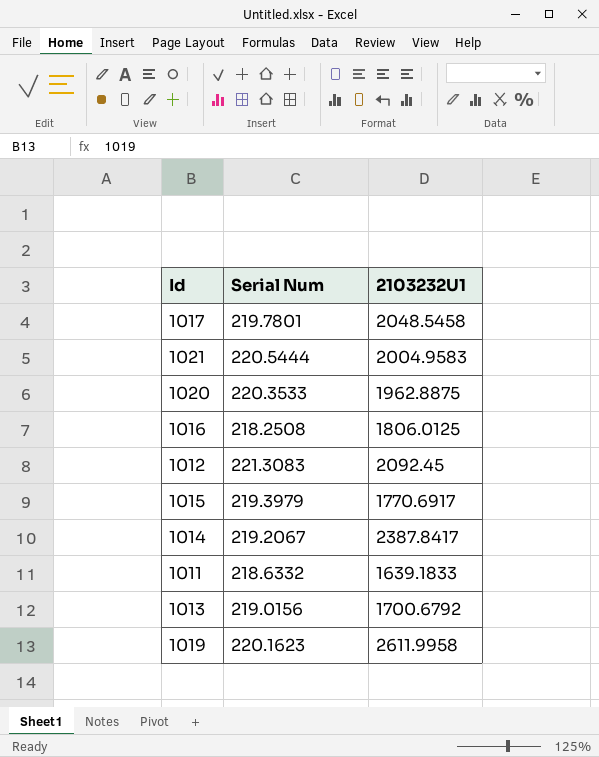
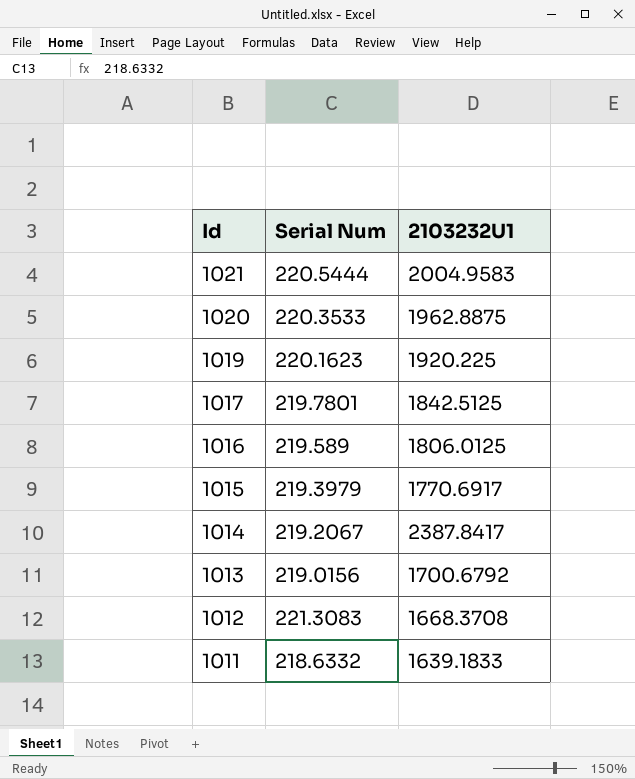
row order: none -> Id descending
1019 | 2103232U1: 2611.9958 -> 1920.225
1017 | 2103232U1: 2048.5458 -> 1842.5125
1016 | Serial Num: 218.2508 -> 219.589
1012 | 2103232U1: 2092.45 -> 1668.3708

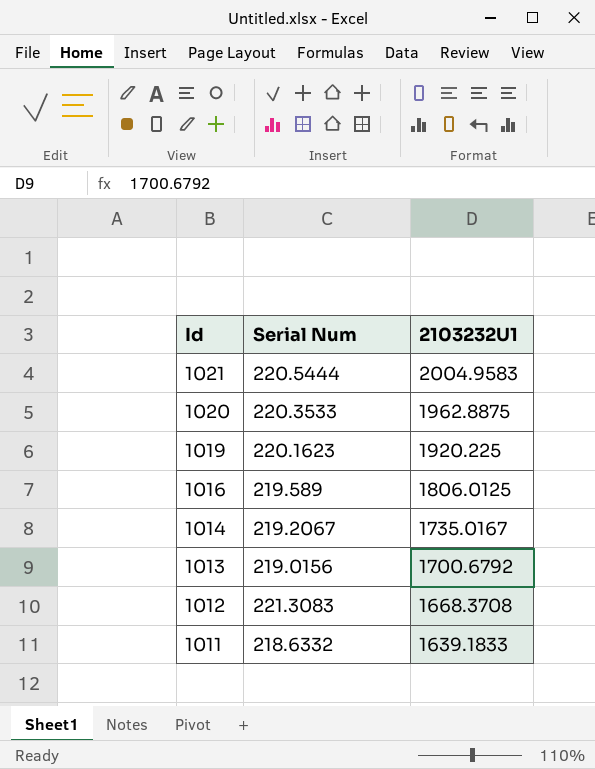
row 1017: 219.7801 | 1842.5125 -> none
row 1015: 219.3979 | 1770.6917 -> none
1014 | 2103232U1: 2387.8417 -> 1735.0167

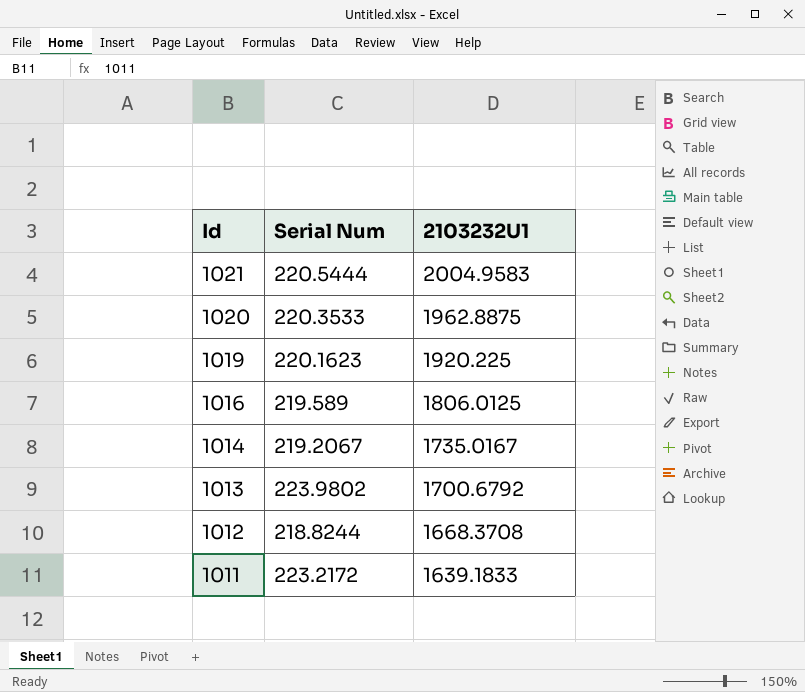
1013 | Serial Num: 219.0156 -> 223.9802
1012 | Serial Num: 221.3083 -> 218.8244
1011 | Serial Num: 218.6332 -> 223.2172

